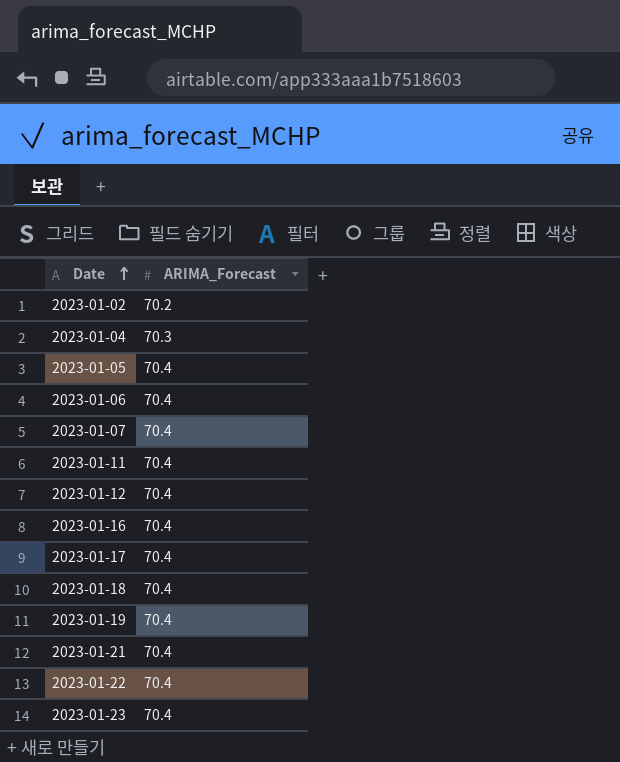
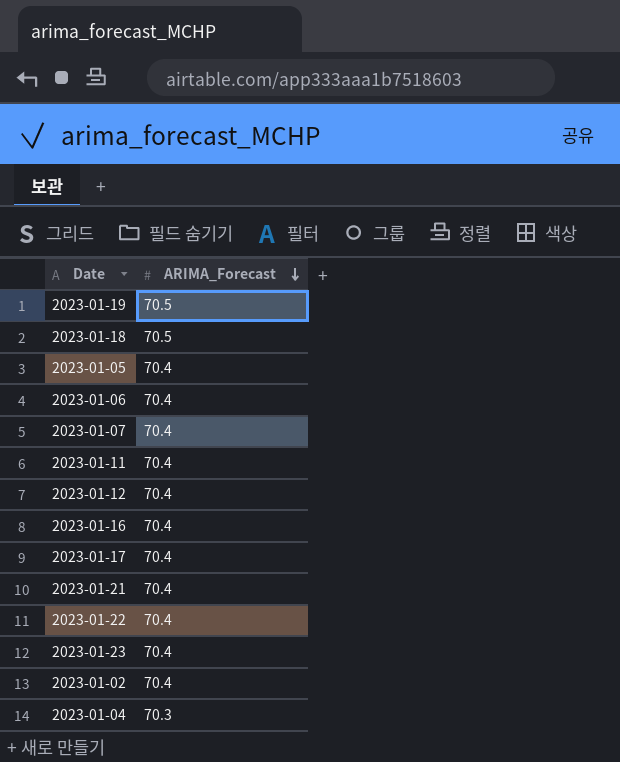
row order: Date ascending -> ARIMA_Forecast descending
2023-01-19 | ARIMA_Forecast: 70.4 -> 70.5
2023-01-18 | ARIMA_Forecast: 70.4 -> 70.5
2023-01-02 | ARIMA_Forecast: 70.2 -> 70.4

